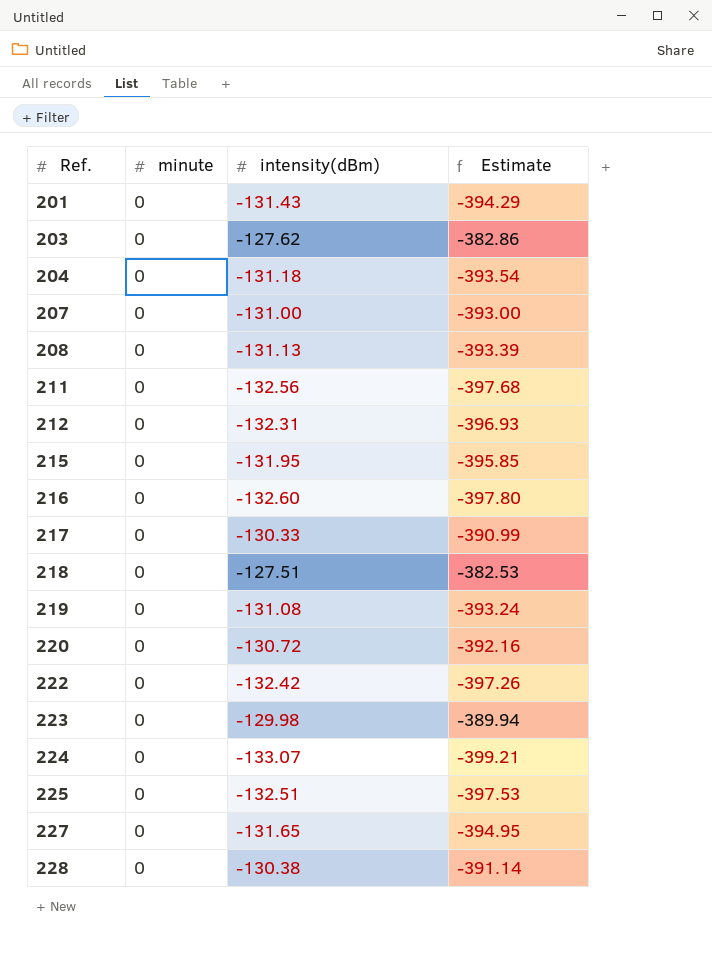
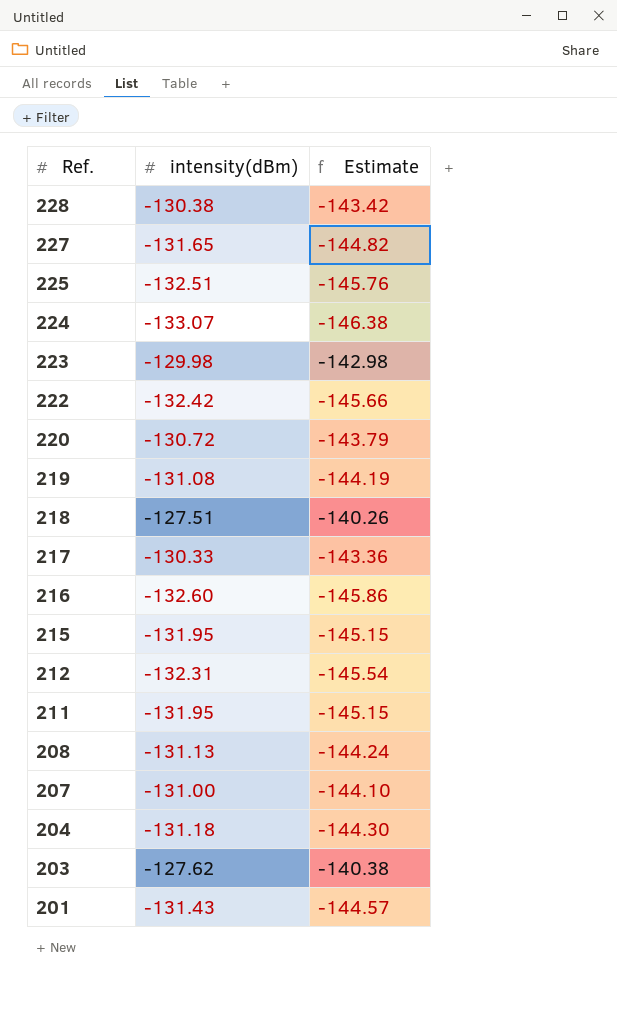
row order: Ref. ascending -> Ref. descending
column minute | position: 2 -> none
column Estimate | formula: [intensity(dBm)] * 3 -> [intensity(dBm)] * 1.1
211 | intensity(dBm): -132.56 -> -131.95

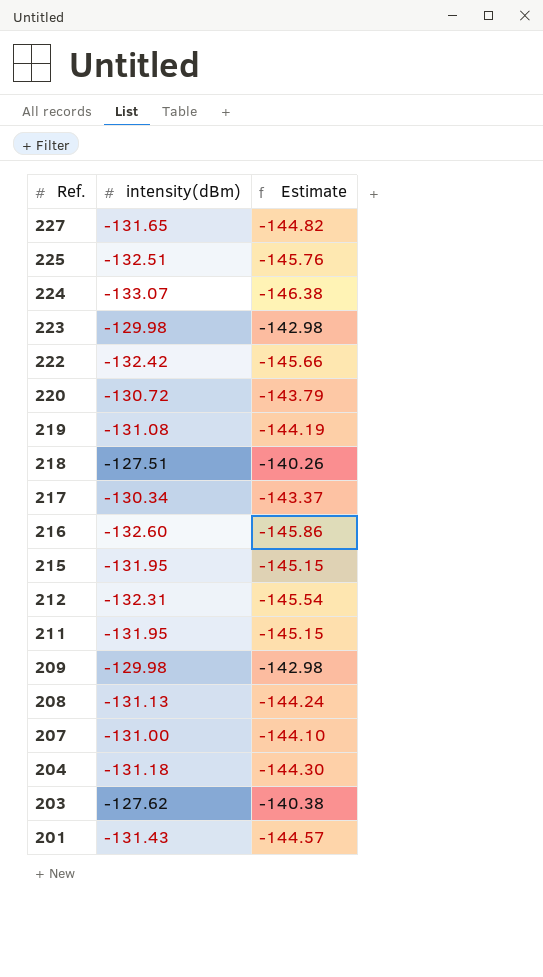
row 228: -130.38 | -143.42 -> none
217 | intensity(dBm): -130.33 -> -130.34
217 | Estimate: -143.36 -> -143.37
row 209: none -> -129.98 | -142.98

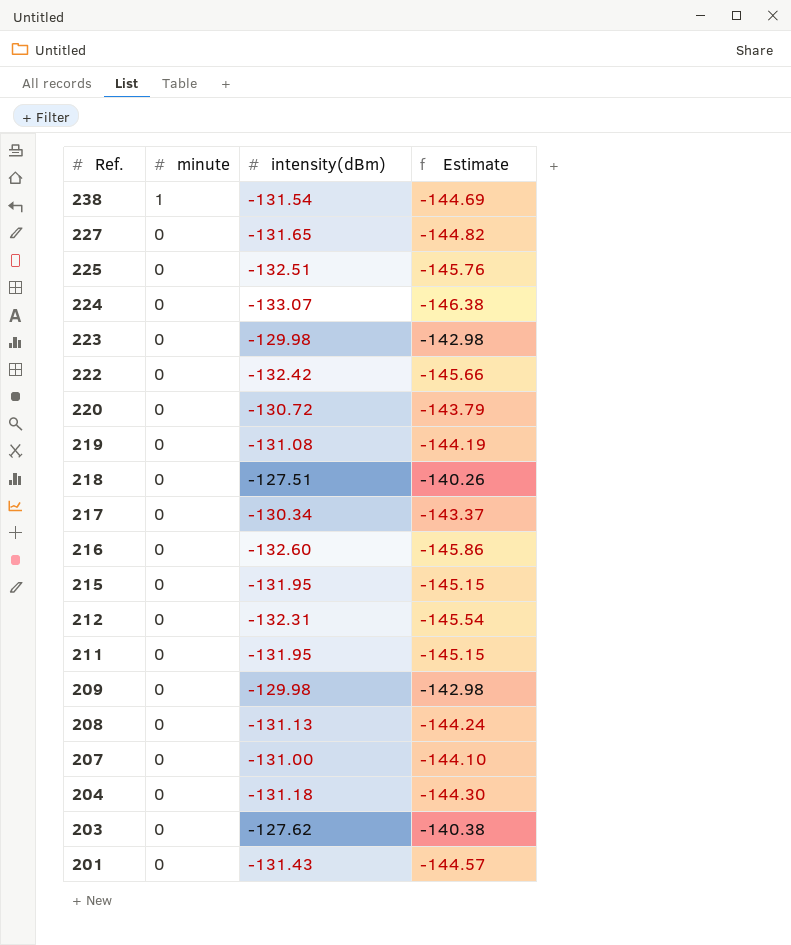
column minute | position: none -> 2
row 238: none -> 1 | -131.54 | -144.69

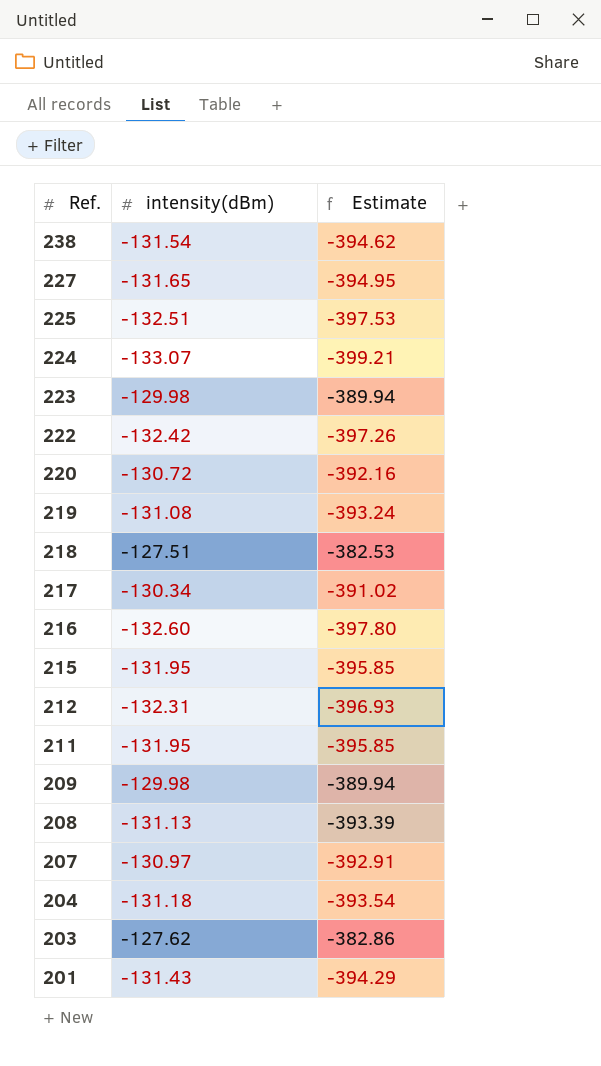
column minute | position: 2 -> none
column Estimate | formula: [intensity(dBm)] * 1.1 -> [intensity(dBm)] * 3
207 | intensity(dBm): -131.00 -> -130.97

